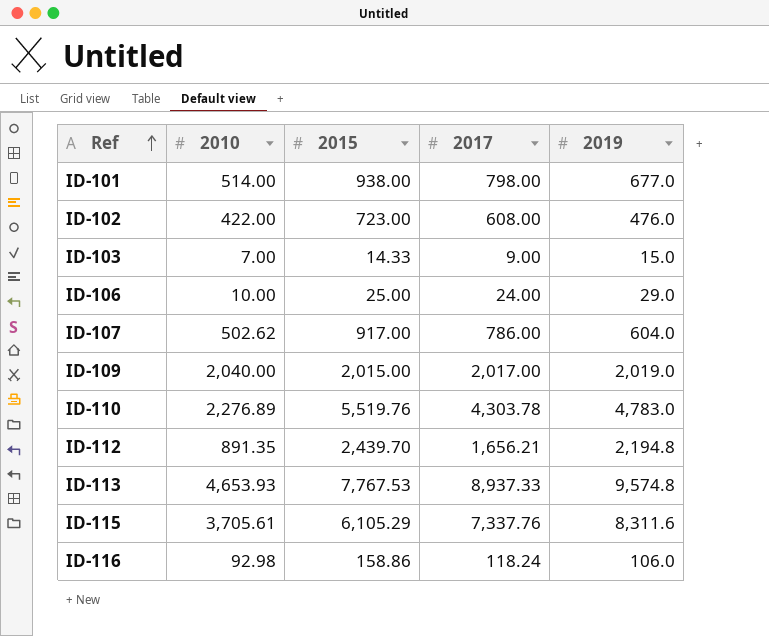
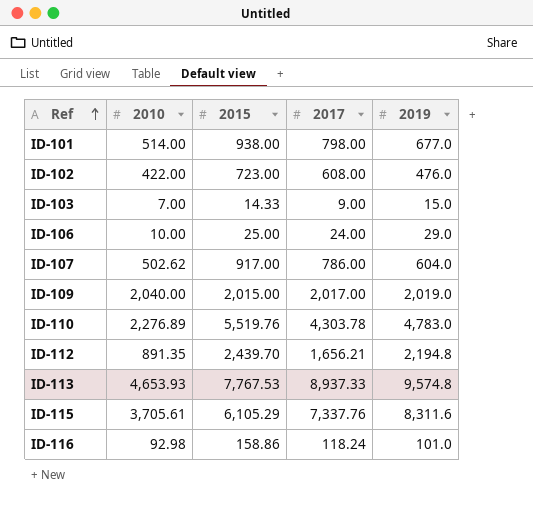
ID-116 | 2019: 106.0 -> 101.0

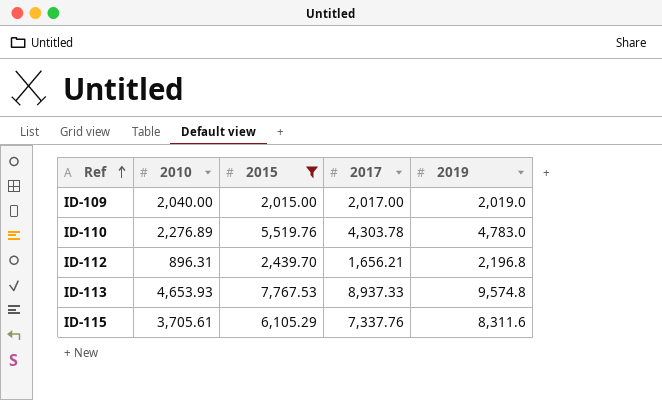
filter: none -> 2015 >= 2,015.00
ID-112 | 2010: 891.35 -> 896.31
ID-112 | 2019: 2,194.8 -> 2,196.8

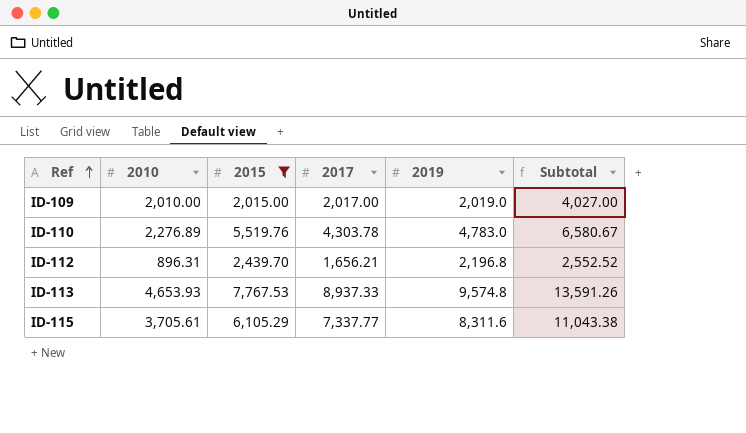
column Subtotal | formula: none -> [2010] + [2017]
ID-109 | 2010: 2,040.00 -> 2,010.00
ID-115 | 2017: 7,337.76 -> 7,337.77

